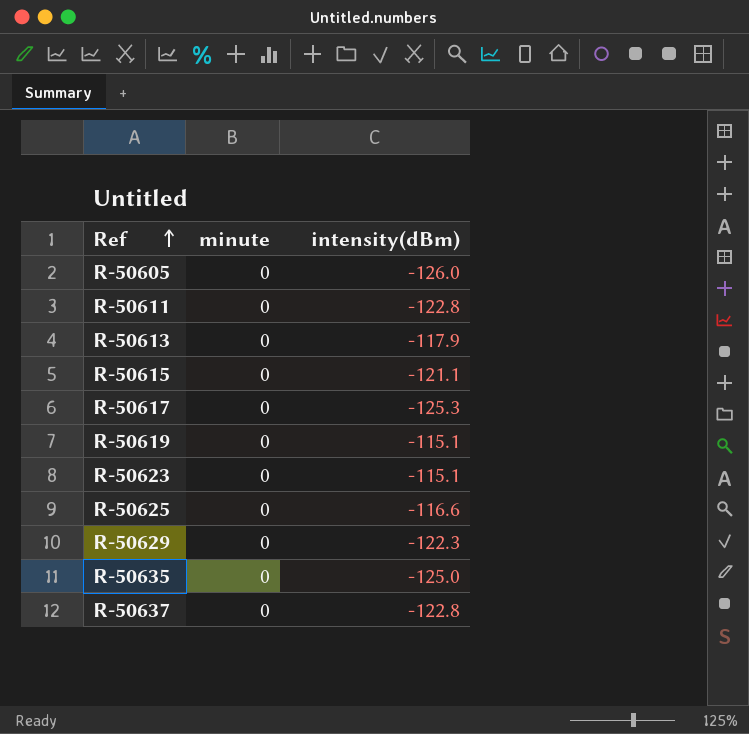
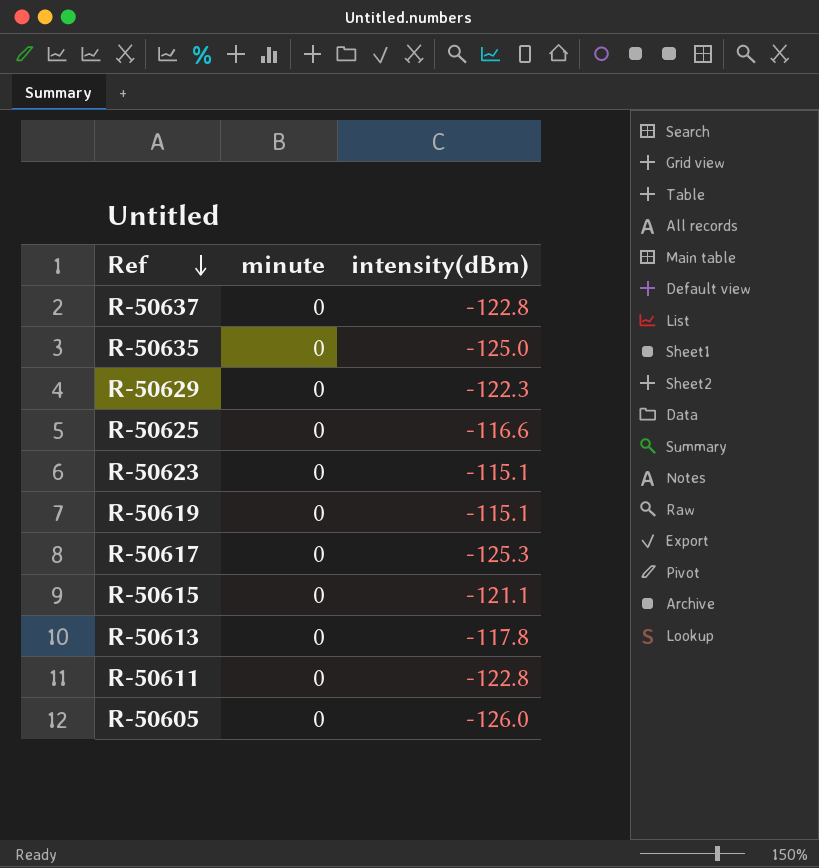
row order: Ref ascending -> Ref descending
R-50613 | intensity(dBm): -117.9 -> -117.8

